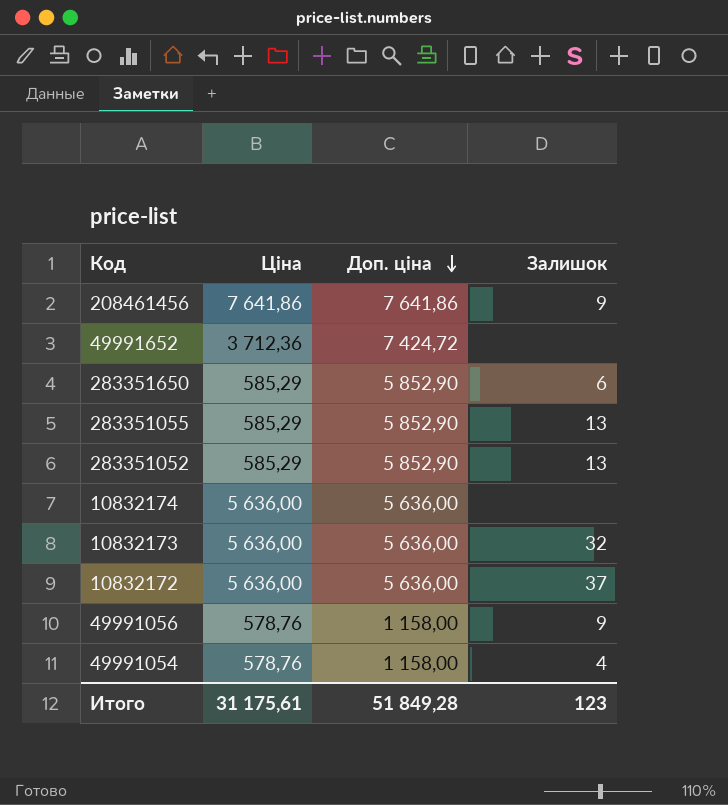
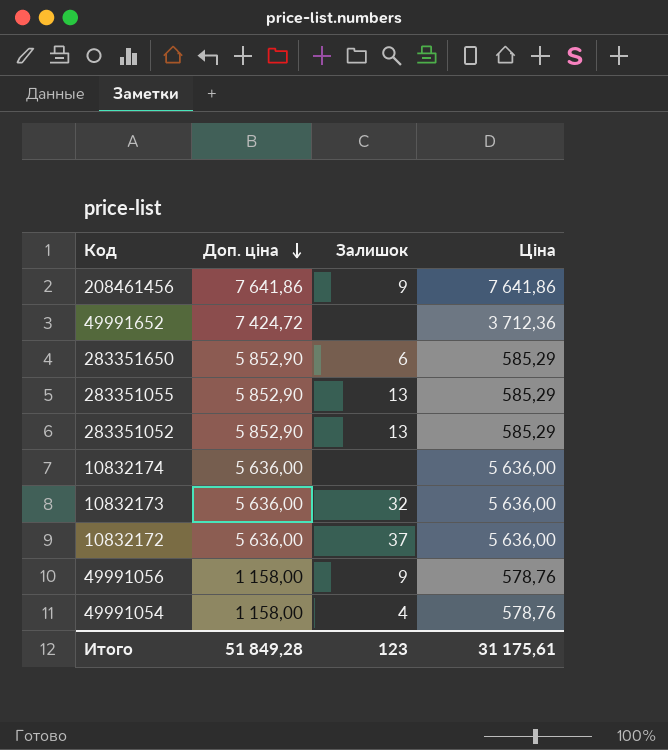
column Ціна | position: 2 -> 4

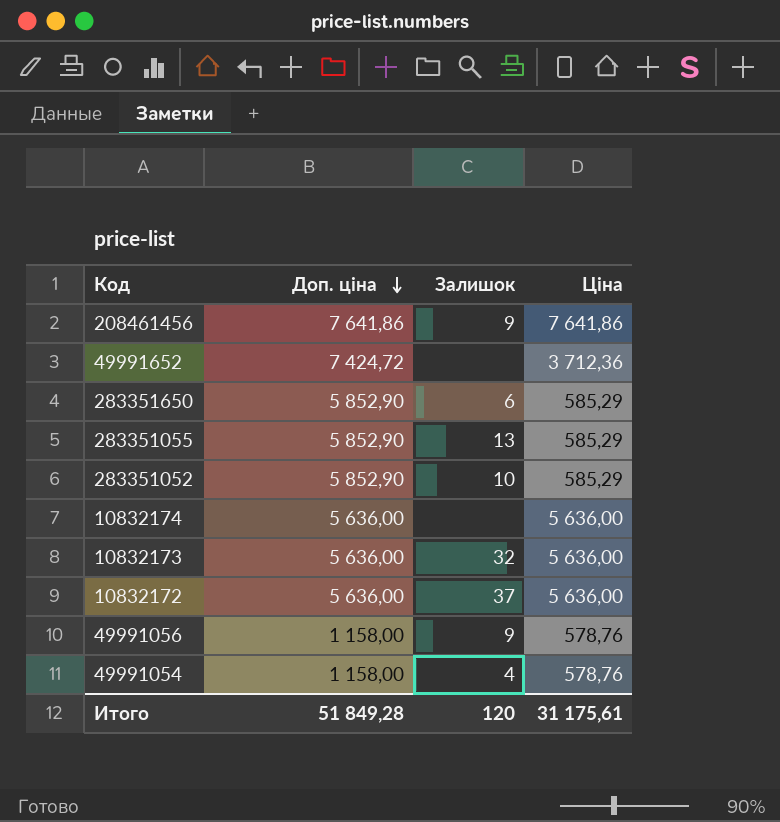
283351052 | Залишок: 13 -> 10
Итого | Залишок: 123 -> 120

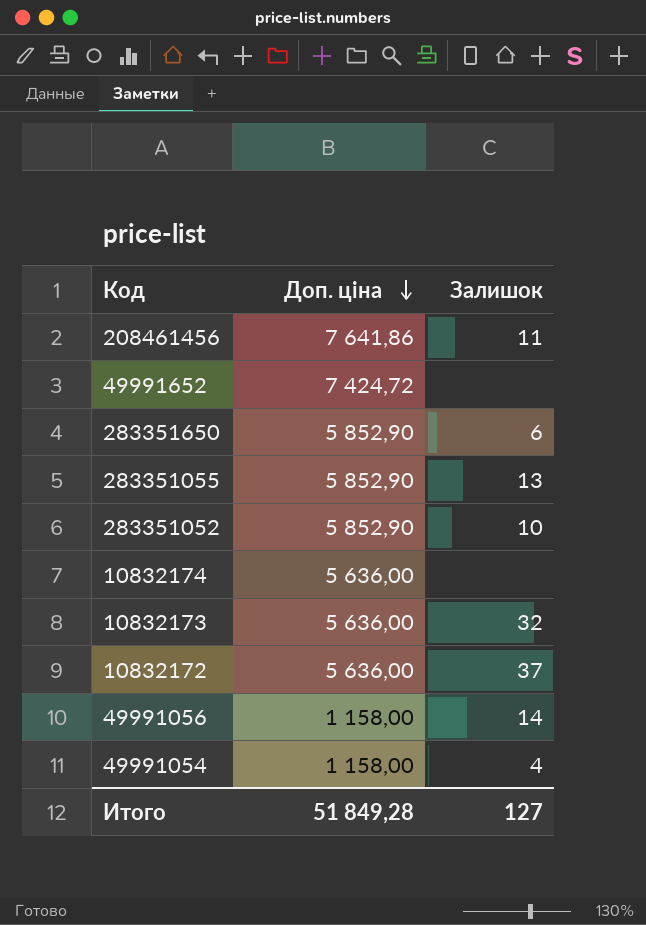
column Ціна | position: 4 -> none
208461456 | Залишок: 9 -> 11
49991056 | Залишок: 9 -> 14
Итого | Залишок: 120 -> 127

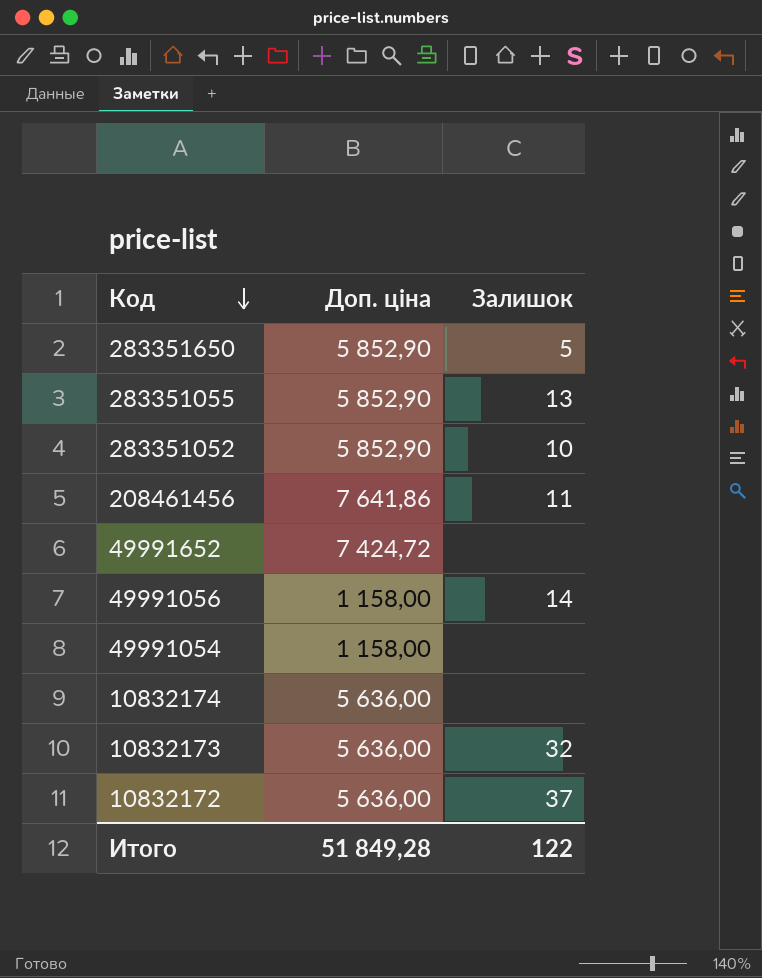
row order: Доп. ціна descending -> Код descending
283351650 | Залишок: 6 -> 5
49991054 | Залишок: 4 -> none
Итого | Залишок: 127 -> 122

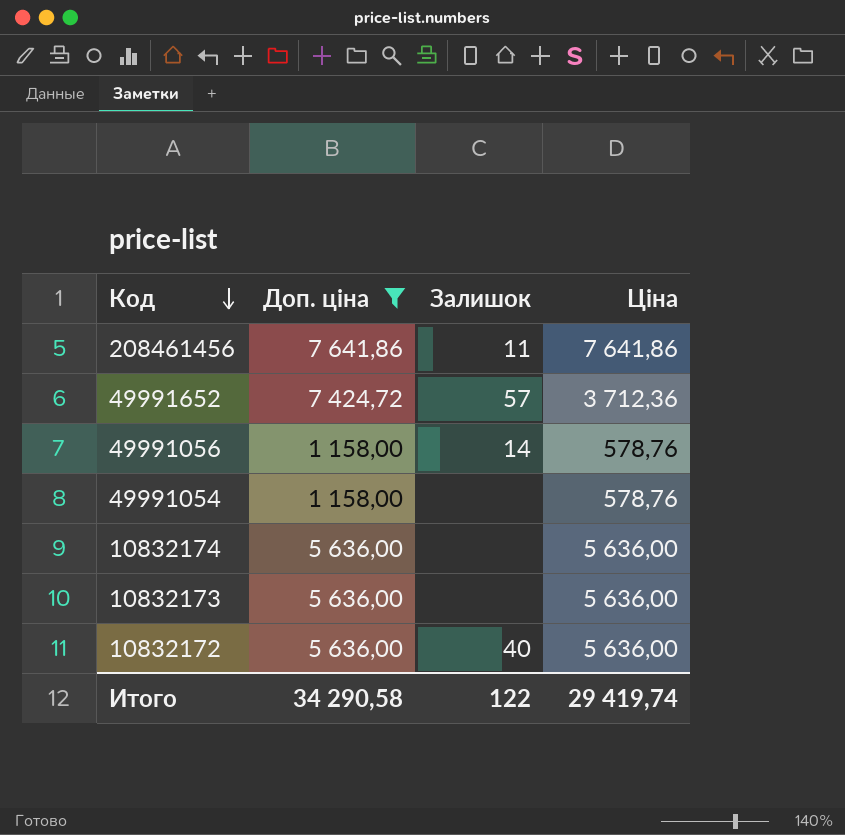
filter: none -> Доп. ціна != 5 852,90
column Ціна | position: none -> 4
49991652 | Залишок: none -> 57
10832173 | Залишок: 32 -> none
10832172 | Залишок: 37 -> 40
Итого | Доп. ціна: 51 849,28 -> 34 290,58

